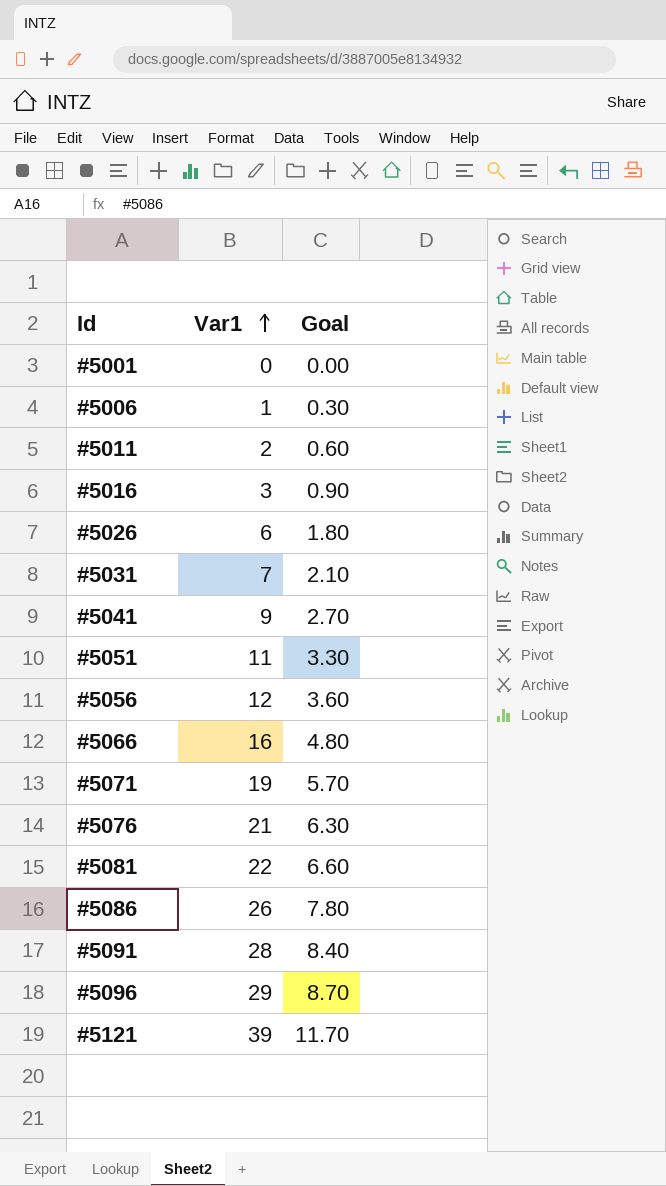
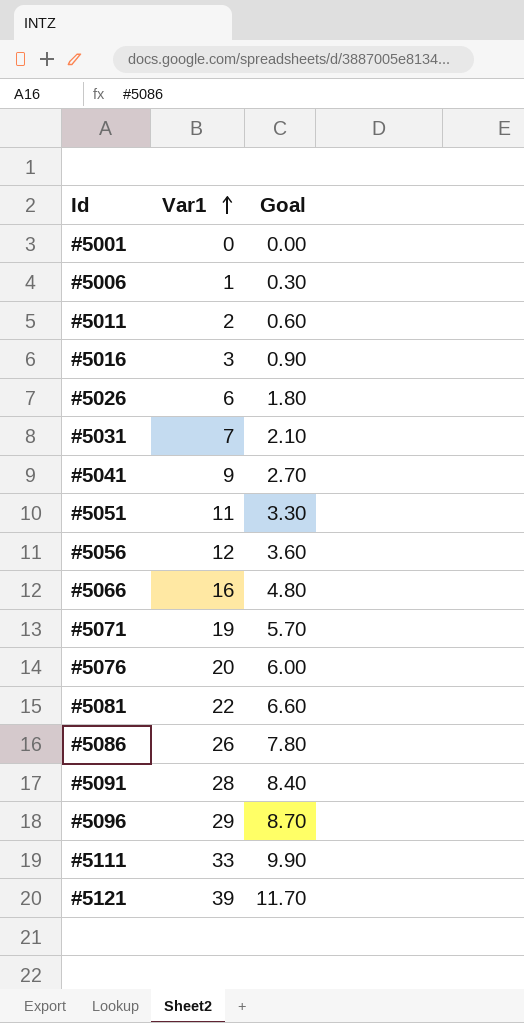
#5076 | Var1: 21 -> 20
#5076 | Goal: 6.30 -> 6.00
row #5111: none -> 33 | 9.90

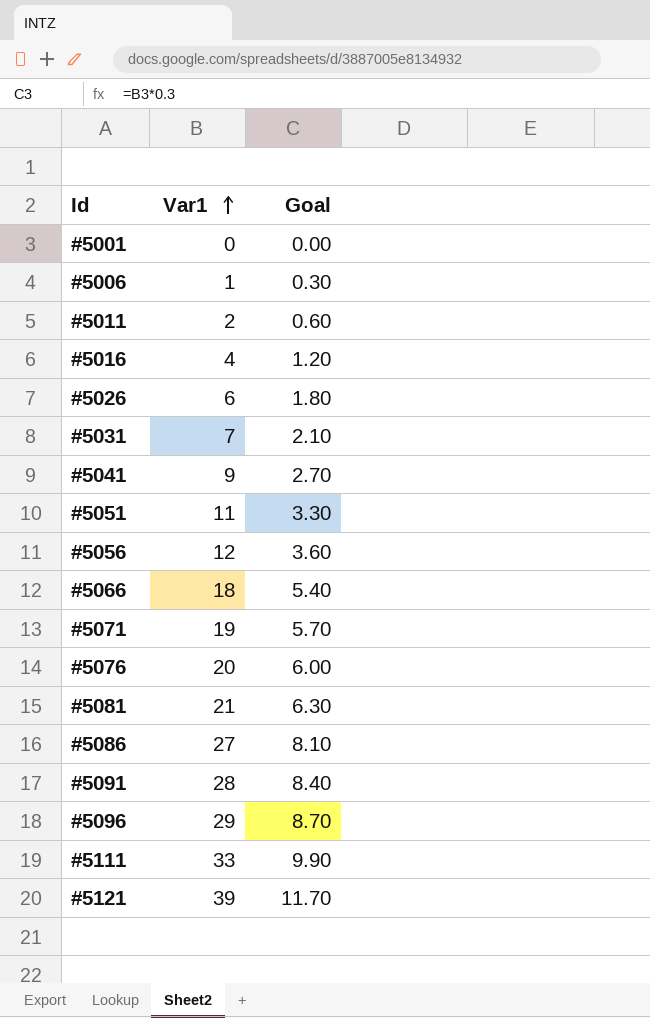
#5016 | Var1: 3 -> 4
#5016 | Goal: 0.90 -> 1.20
#5066 | Var1: 16 -> 18
#5066 | Goal: 4.80 -> 5.40
#5081 | Var1: 22 -> 21
#5081 | Goal: 6.60 -> 6.30
#5086 | Var1: 26 -> 27
#5086 | Goal: 7.80 -> 8.10

